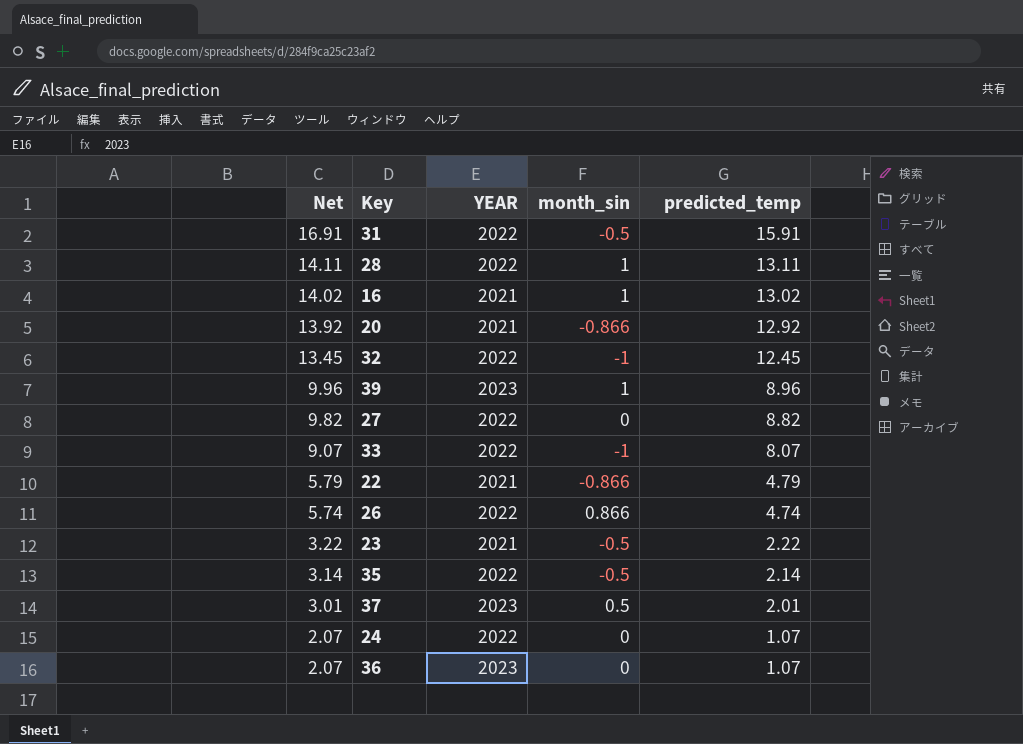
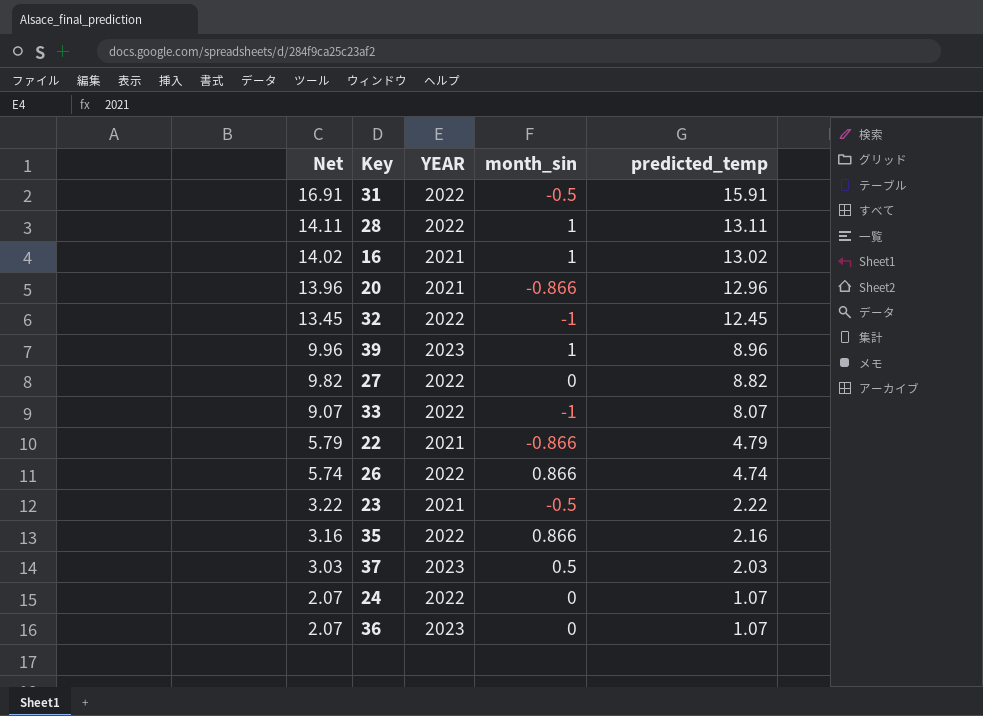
20 | Net: 13.92 -> 13.96
20 | predicted_temp: 12.92 -> 12.96
35 | Net: 3.14 -> 3.16
35 | month_sin: -0.5 -> 0.866
35 | predicted_temp: 2.14 -> 2.16
37 | Net: 3.01 -> 3.03
37 | predicted_temp: 2.01 -> 2.03

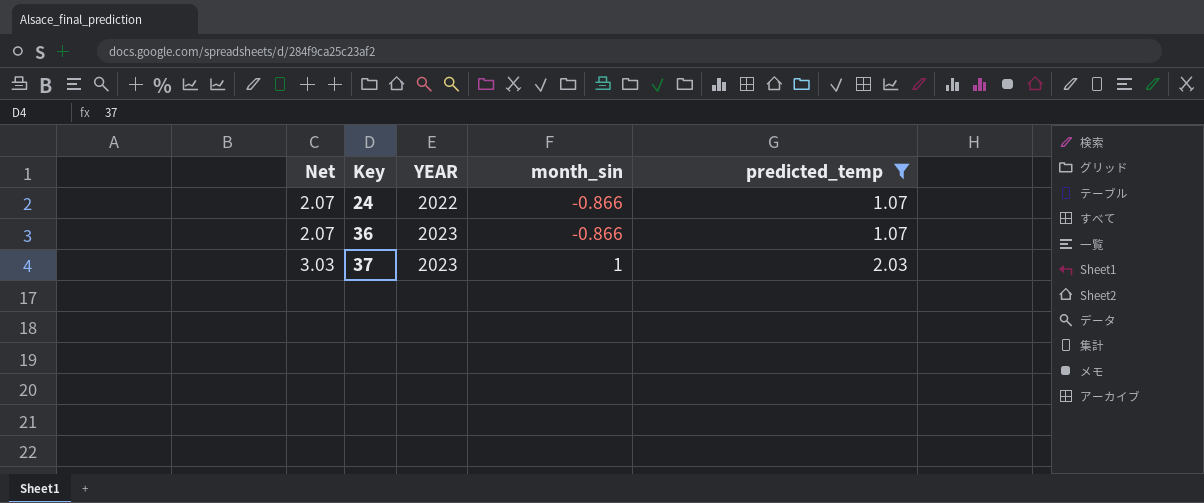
filter: none -> predicted_temp <= 2.03
row order: Net descending -> Net ascending
24 | month_sin: 0 -> -0.866
36 | month_sin: 0 -> -0.866
37 | month_sin: 0.5 -> 1

